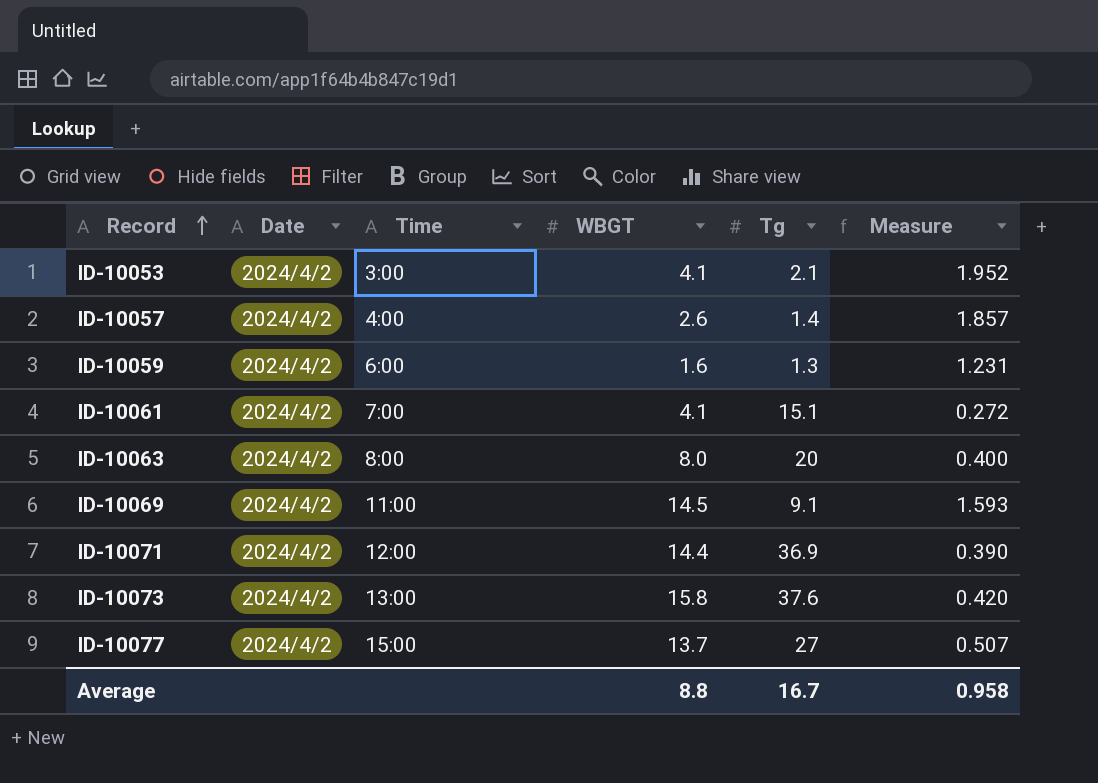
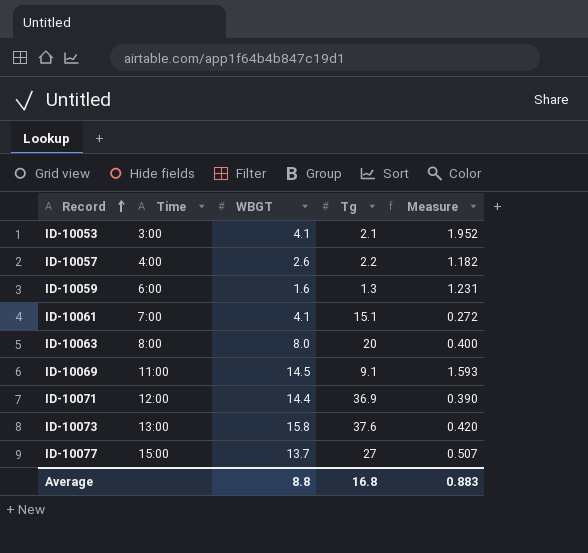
column Date | position: 2 -> none
ID-10057 | Tg: 1.4 -> 2.2
ID-10057 | Measure: 1.857 -> 1.182
Average | Tg: 16.7 -> 16.8
Average | Measure: 0.958 -> 0.883

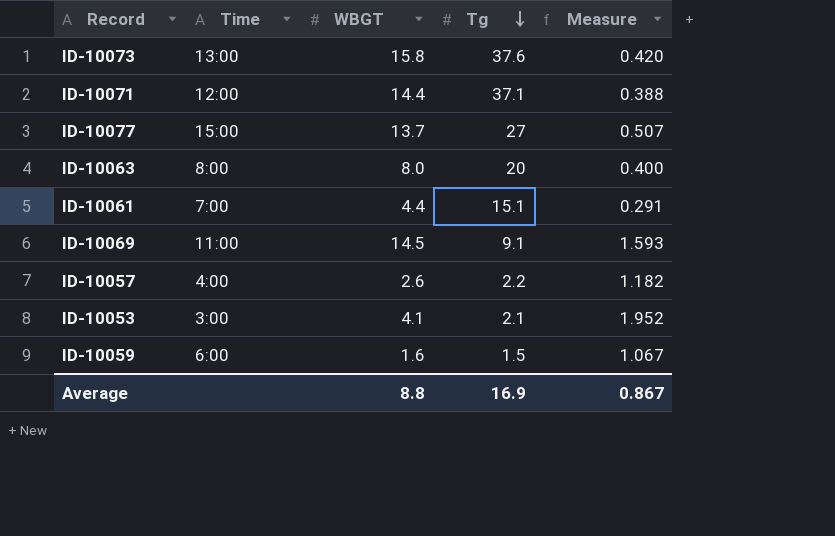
row order: Record ascending -> Tg descending
ID-10071 | Tg: 36.9 -> 37.1
ID-10071 | Measure: 0.390 -> 0.388
ID-10061 | WBGT: 4.1 -> 4.4
ID-10061 | Measure: 0.272 -> 0.291
ID-10059 | Tg: 1.3 -> 1.5
ID-10059 | Measure: 1.231 -> 1.067
Average | Tg: 16.8 -> 16.9
Average | Measure: 0.883 -> 0.867

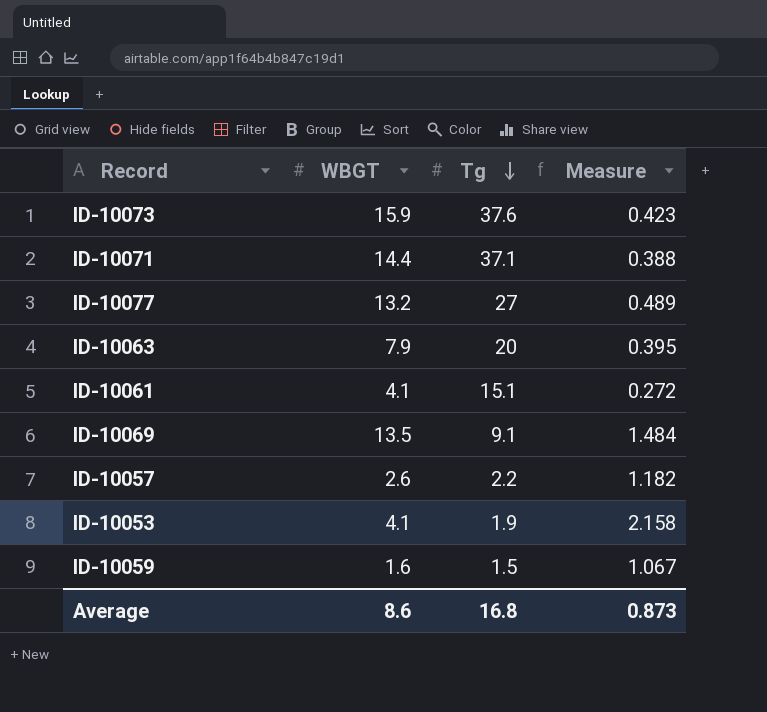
column Time | position: 2 -> none
ID-10073 | WBGT: 15.8 -> 15.9
ID-10073 | Measure: 0.420 -> 0.423
ID-10077 | WBGT: 13.7 -> 13.2
ID-10077 | Measure: 0.507 -> 0.489
ID-10063 | WBGT: 8.0 -> 7.9
ID-10063 | Measure: 0.400 -> 0.395
ID-10061 | WBGT: 4.4 -> 4.1
ID-10061 | Measure: 0.291 -> 0.272
ID-10069 | WBGT: 14.5 -> 13.5
ID-10069 | Measure: 1.593 -> 1.484
ID-10053 | Tg: 2.1 -> 1.9
ID-10053 | Measure: 1.952 -> 2.158
Average | WBGT: 8.8 -> 8.6
Average | Tg: 16.9 -> 16.8
Average | Measure: 0.867 -> 0.873

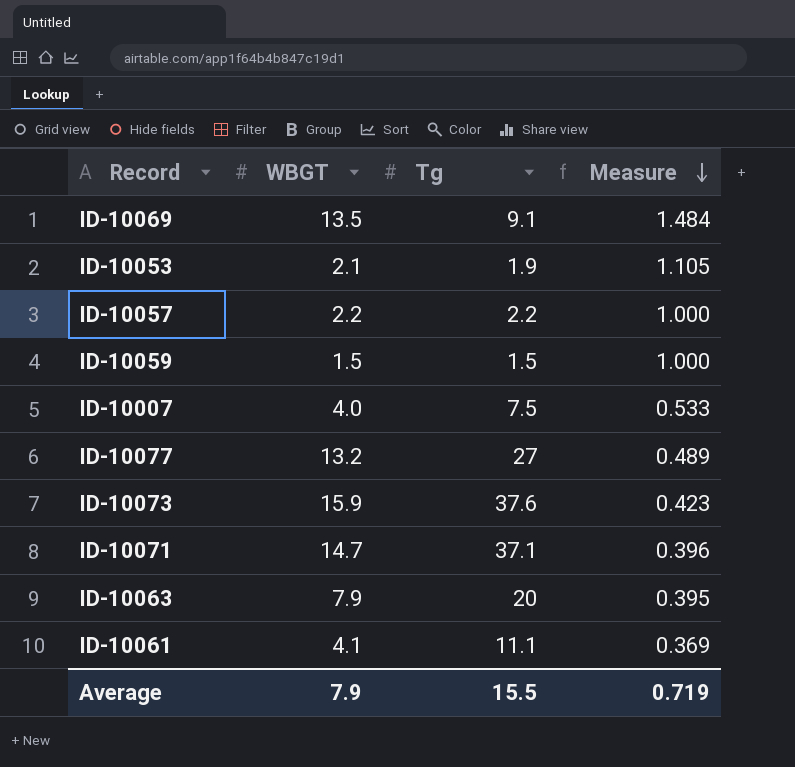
row order: Tg descending -> Measure descending
ID-10053 | WBGT: 4.1 -> 2.1
ID-10053 | Measure: 2.158 -> 1.105
ID-10057 | WBGT: 2.6 -> 2.2
ID-10057 | Measure: 1.182 -> 1.000
ID-10059 | WBGT: 1.6 -> 1.5
ID-10059 | Measure: 1.067 -> 1.000
row ID-10007: none -> 4.0 | 7.5 | 0.533
ID-10071 | WBGT: 14.4 -> 14.7
ID-10071 | Measure: 0.388 -> 0.396
ID-10061 | Tg: 15.1 -> 11.1
ID-10061 | Measure: 0.272 -> 0.369
Average | WBGT: 8.6 -> 7.9
Average | Tg: 16.8 -> 15.5
Average | Measure: 0.873 -> 0.719

